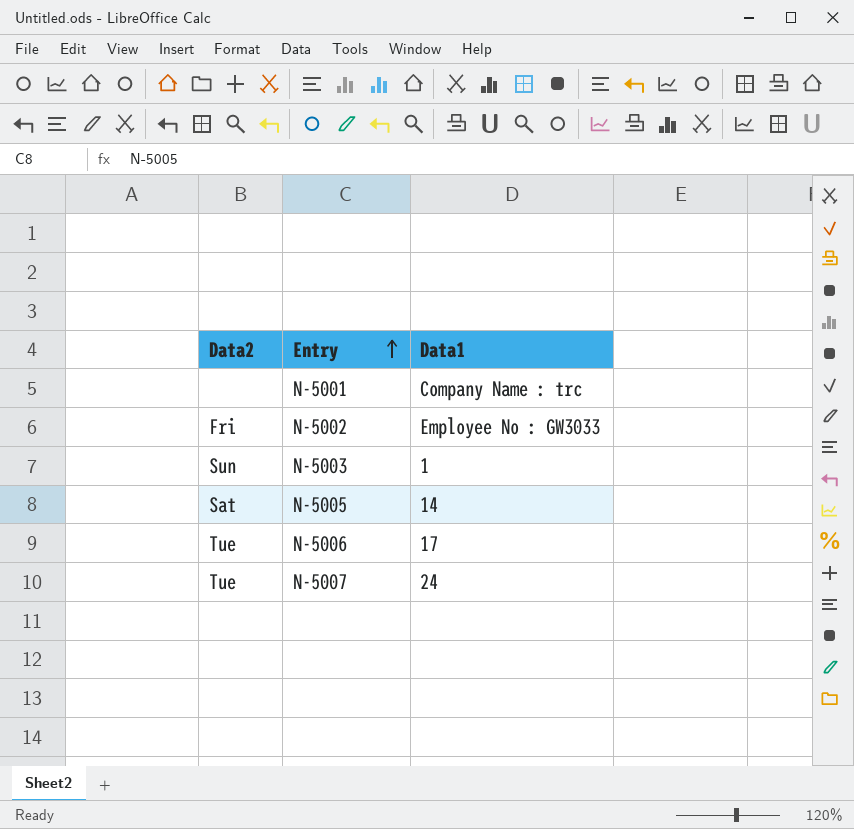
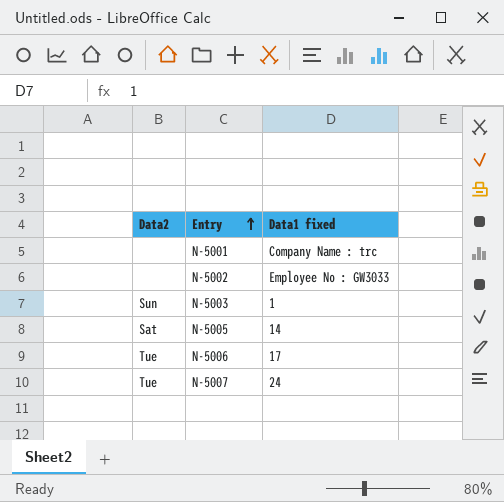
column name: Data1 -> Data1 fixed
N-5002 | Data2: Fri -> none

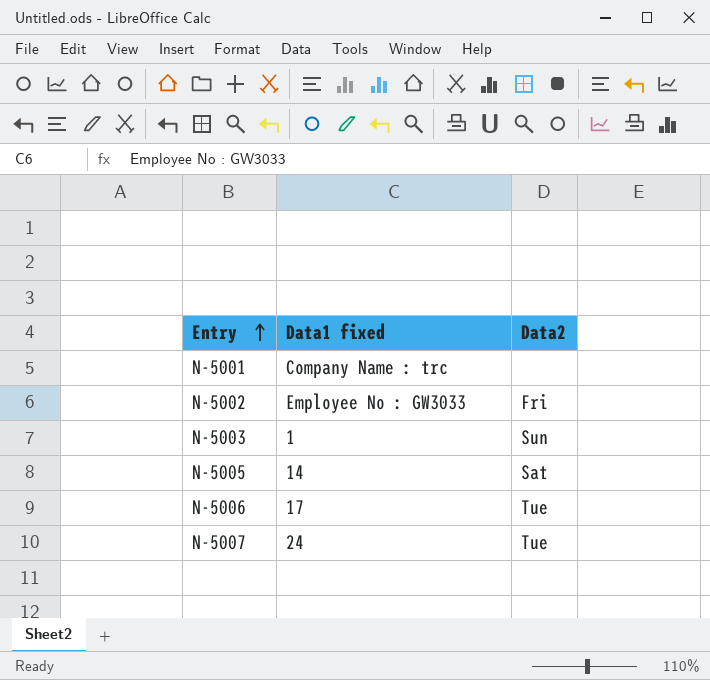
column Data2 | position: 1 -> 3
N-5002 | Data2: none -> Fri

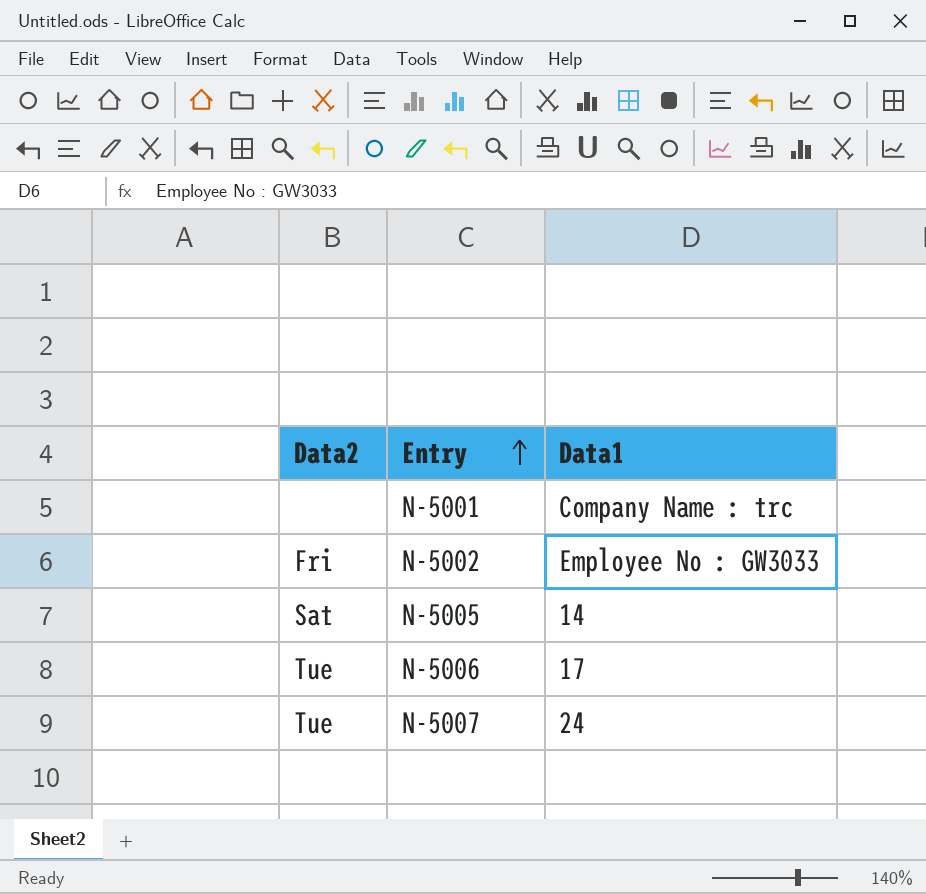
column Data2 | position: 3 -> 1
column name: Data1 fixed -> Data1
row N-5003: 1 | Sun -> none

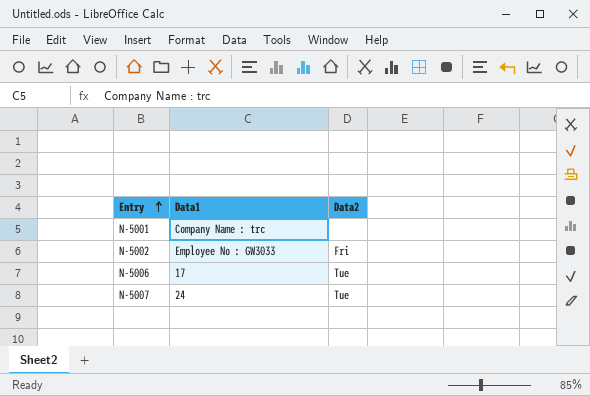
column Data2 | position: 1 -> 3
row N-5005: Sat | 14 -> none

